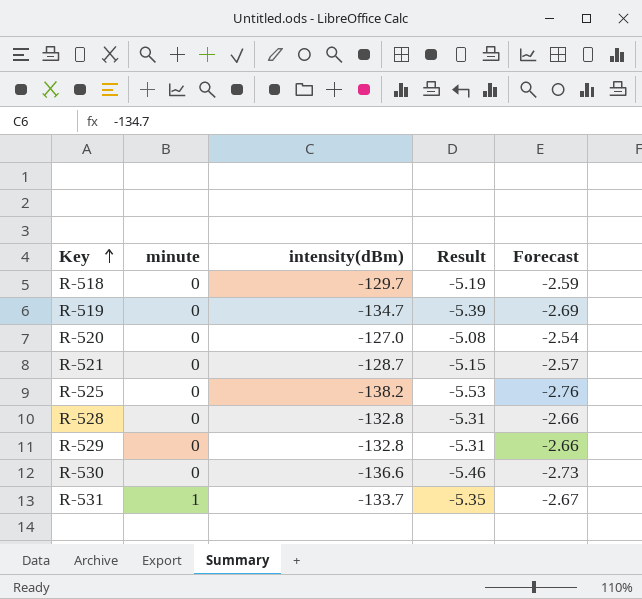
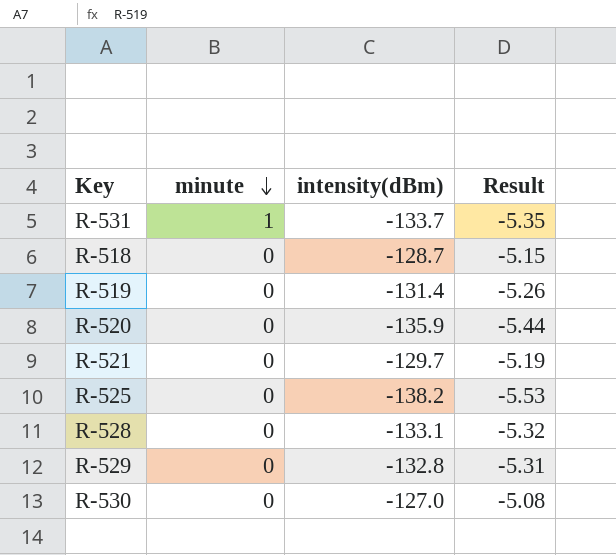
row order: Key ascending -> minute descending
column Forecast | formula: [intensity(dBm)] * 0.02 -> none
R-518 | intensity(dBm): -129.7 -> -128.7
R-518 | Result: -5.19 -> -5.15
R-519 | intensity(dBm): -134.7 -> -131.4
R-519 | Result: -5.39 -> -5.26
R-520 | intensity(dBm): -127.0 -> -135.9
R-520 | Result: -5.08 -> -5.44
R-521 | intensity(dBm): -128.7 -> -129.7
R-521 | Result: -5.15 -> -5.19
R-528 | intensity(dBm): -132.8 -> -133.1
R-528 | Result: -5.31 -> -5.32
R-530 | intensity(dBm): -136.6 -> -127.0
R-530 | Result: -5.46 -> -5.08

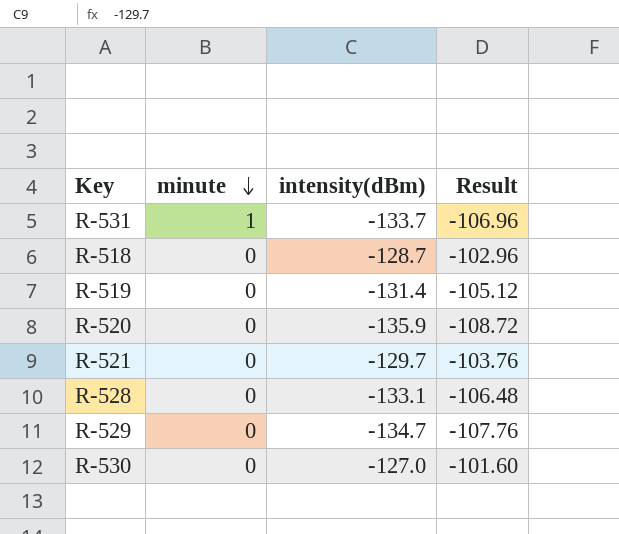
column Result | formula: [intensity(dBm)] * 0.04 -> [intensity(dBm)] * 0.8
row R-525: 0 | -138.2 | -5.53 -> none
R-529 | intensity(dBm): -132.8 -> -134.7

